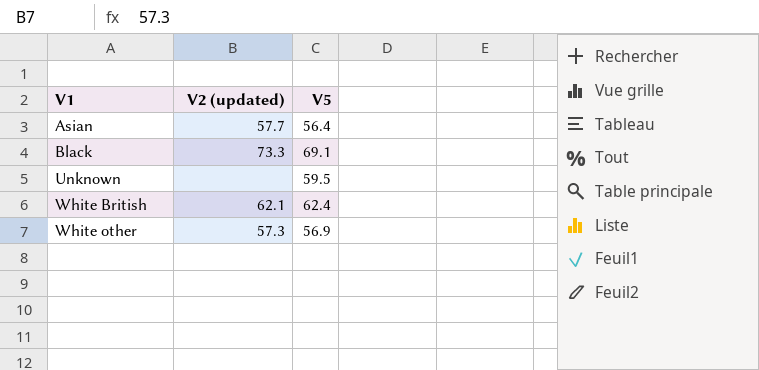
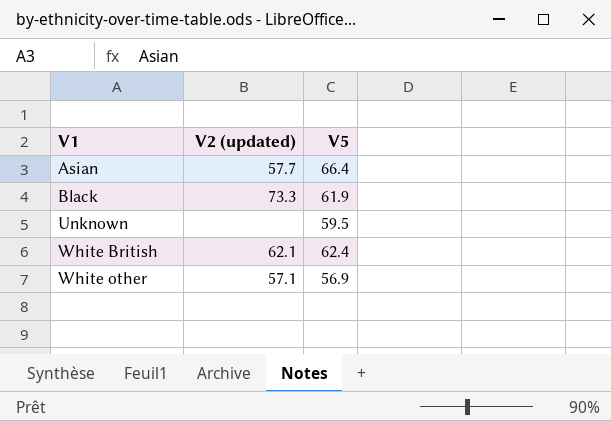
Asian | V5: 56.4 -> 66.4
Black | V5: 69.1 -> 61.9
White other | V2 (updated): 57.3 -> 57.1

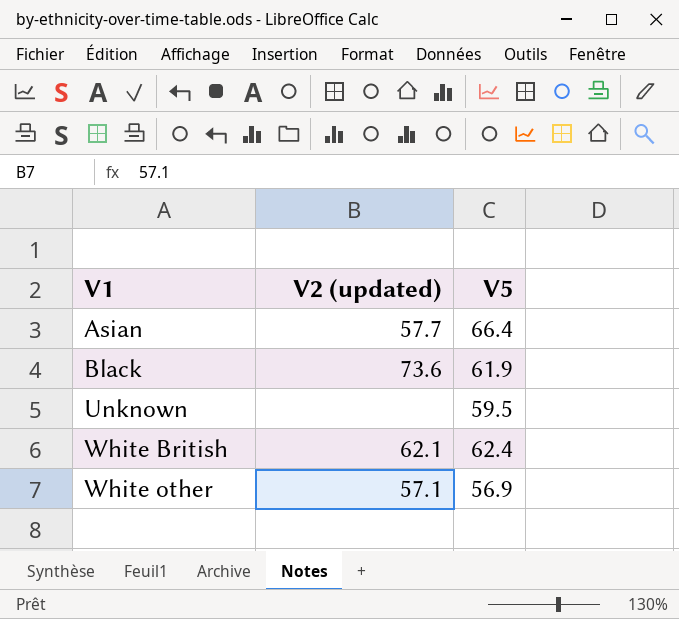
Black | V2 (updated): 73.3 -> 73.6

